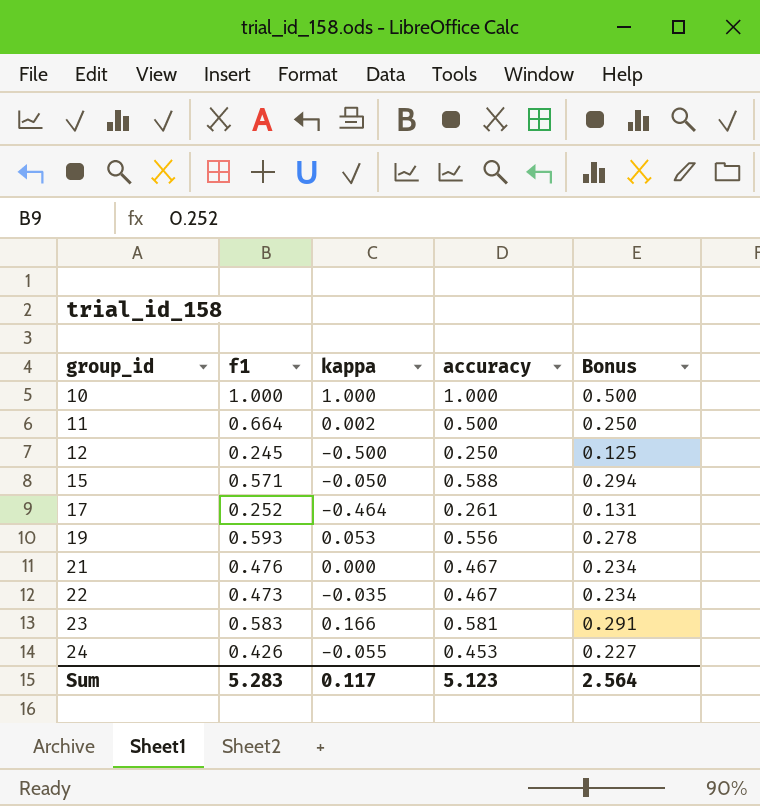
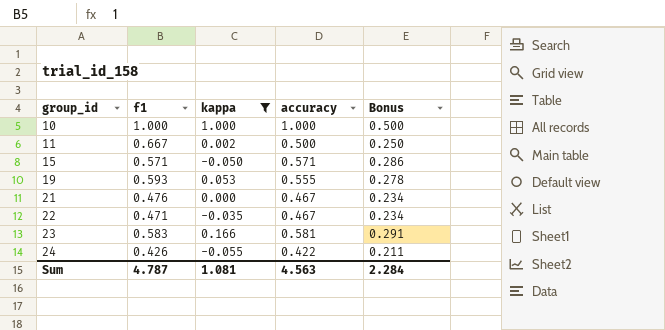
filter: none -> kappa >= -0.055
11 | f1: 0.664 -> 0.667
15 | accuracy: 0.588 -> 0.571
15 | Bonus: 0.294 -> 0.286
19 | accuracy: 0.556 -> 0.555
22 | f1: 0.473 -> 0.471
24 | accuracy: 0.453 -> 0.422
24 | Bonus: 0.227 -> 0.211
Sum | f1: 5.283 -> 4.787
Sum | kappa: 0.117 -> 1.081
Sum | accuracy: 5.123 -> 4.563
Sum | Bonus: 2.564 -> 2.284

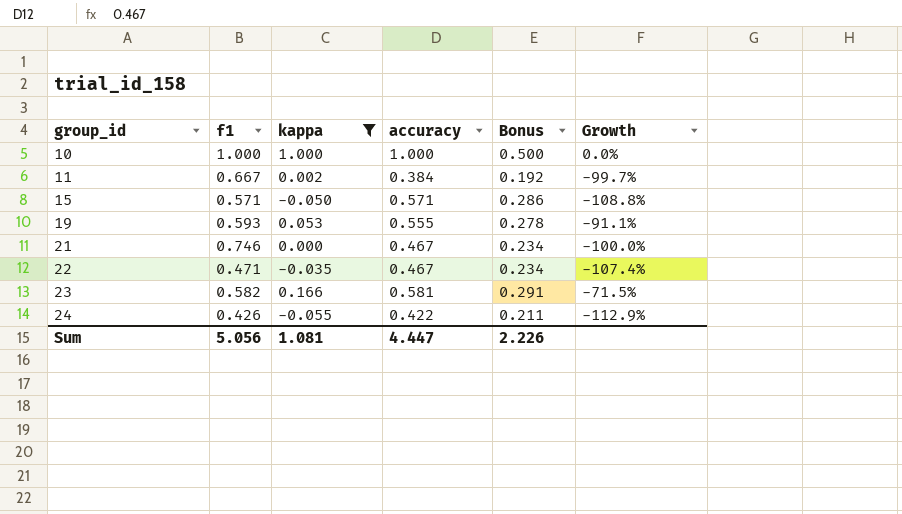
column Growth | formula: none -> ([kappa] - [f1]) / [f1]
11 | accuracy: 0.500 -> 0.384
11 | Bonus: 0.250 -> 0.192
21 | f1: 0.476 -> 0.746
23 | f1: 0.583 -> 0.582
Sum | f1: 4.787 -> 5.056
Sum | accuracy: 4.563 -> 4.447
Sum | Bonus: 2.284 -> 2.226

